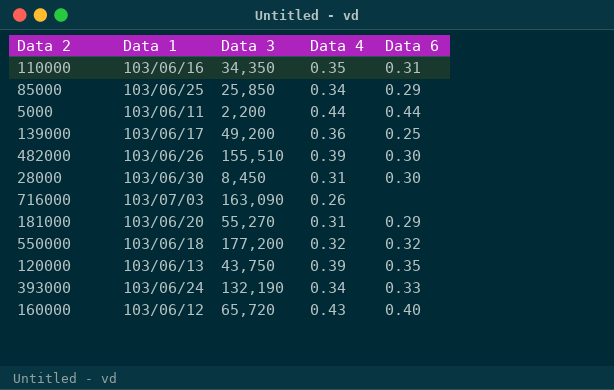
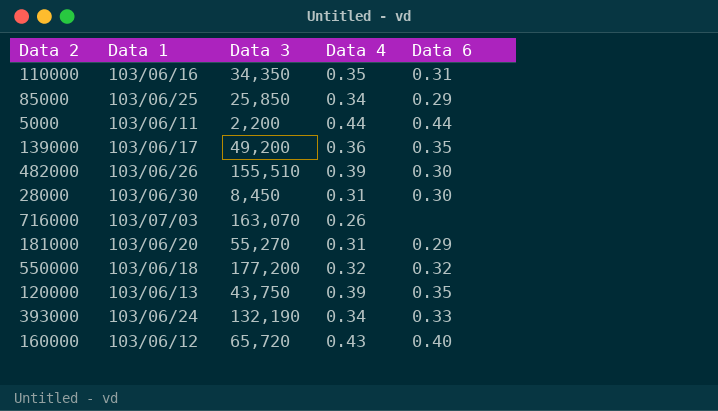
139000 | Data 6: 0.25 -> 0.35
716000 | Data 3: 163,090 -> 163,070

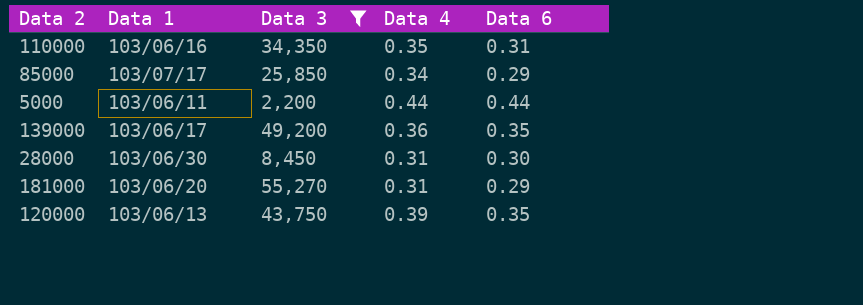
filter: none -> Data 3 <= 55,270
85000 | Data 1: 103/06/25 -> 103/07/17

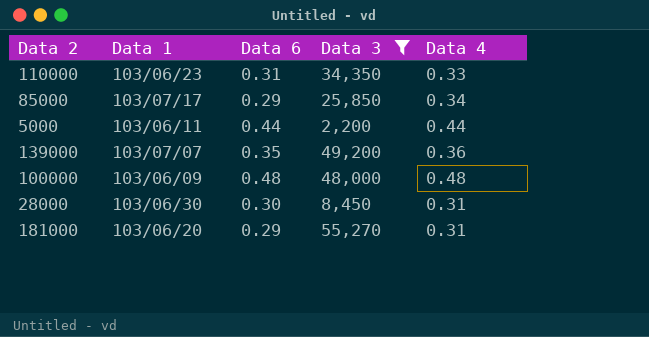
column Data 6 | position: 5 -> 3
row 120000: 103/06/13 | 43,750 | 0.39 | 0.35 -> none
110000 | Data 1: 103/06/16 -> 103/06/23
110000 | Data 4: 0.35 -> 0.33
139000 | Data 1: 103/06/17 -> 103/07/07
row 100000: none -> 103/06/09 | 0.48 | 48,000 | 0.48

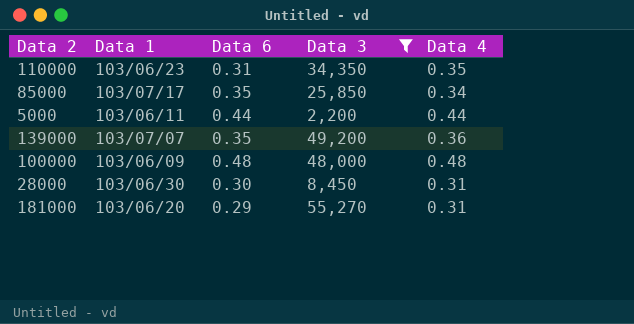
110000 | Data 4: 0.33 -> 0.35
85000 | Data 6: 0.29 -> 0.35

